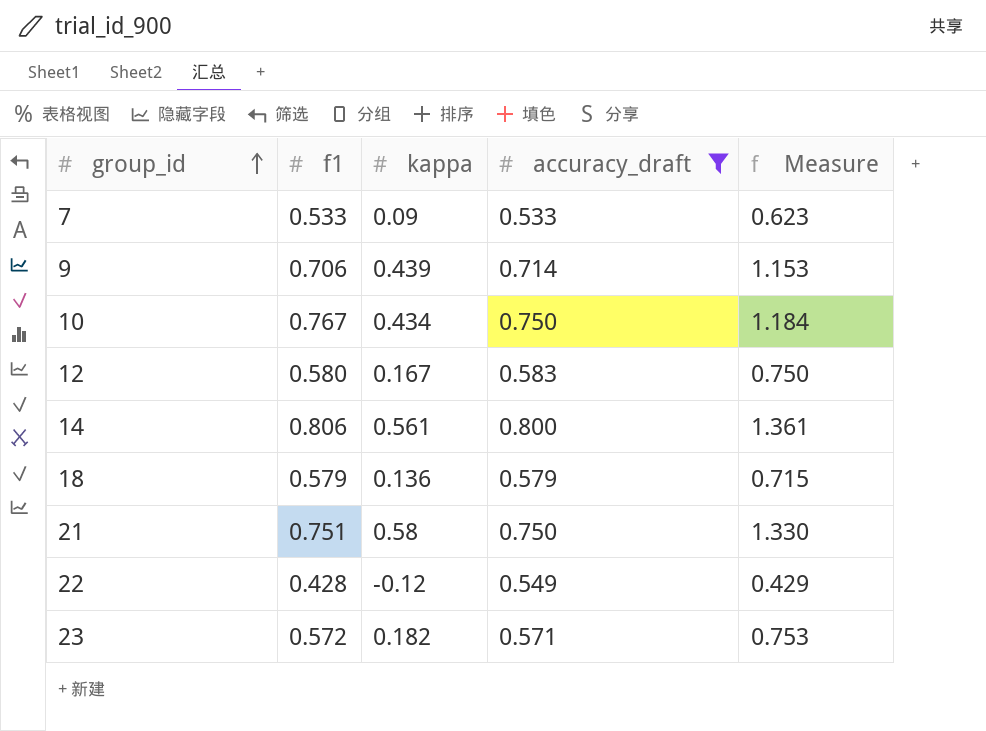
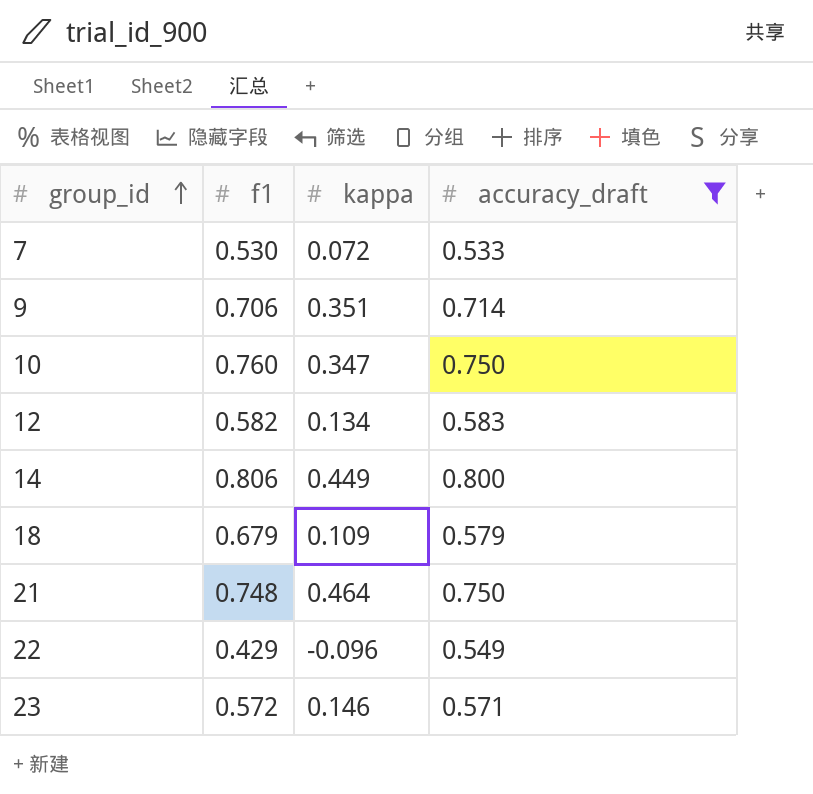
column Measure | formula: [kappa] + [accuracy_draft] -> none
7 | f1: 0.533 -> 0.530
7 | kappa: 0.09 -> 0.072
9 | kappa: 0.439 -> 0.351
10 | f1: 0.767 -> 0.760
10 | kappa: 0.434 -> 0.347
12 | f1: 0.580 -> 0.582
12 | kappa: 0.167 -> 0.134
14 | kappa: 0.561 -> 0.449
18 | f1: 0.579 -> 0.679
18 | kappa: 0.136 -> 0.109
21 | f1: 0.751 -> 0.748
21 | kappa: 0.58 -> 0.464
22 | f1: 0.428 -> 0.429
22 | kappa: -0.12 -> -0.096
23 | kappa: 0.182 -> 0.146

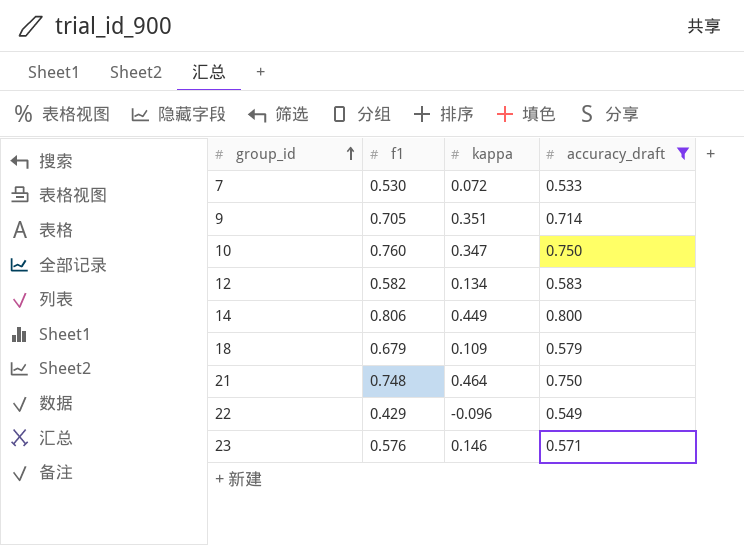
9 | f1: 0.706 -> 0.705
23 | f1: 0.572 -> 0.576

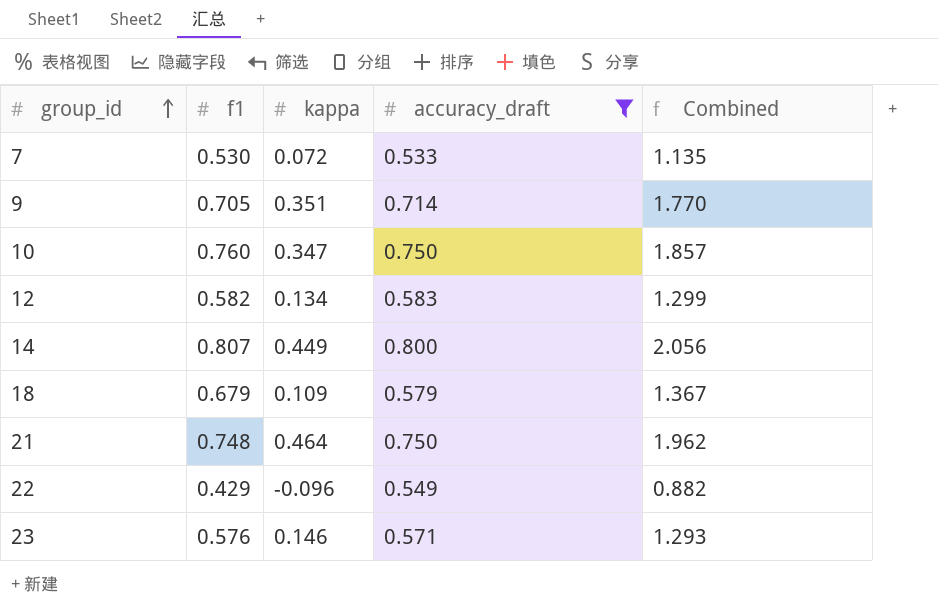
column Combined | formula: none -> [f1] + [kappa] + [accuracy_draft]
14 | f1: 0.806 -> 0.807

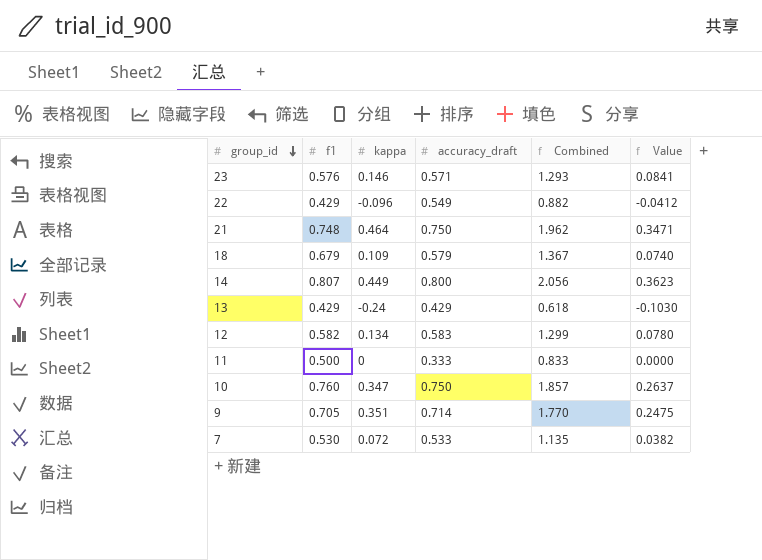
filter: accuracy_draft >= 0.533 -> none
row order: group_id ascending -> group_id descending
column Value | formula: none -> [f1] * [kappa]

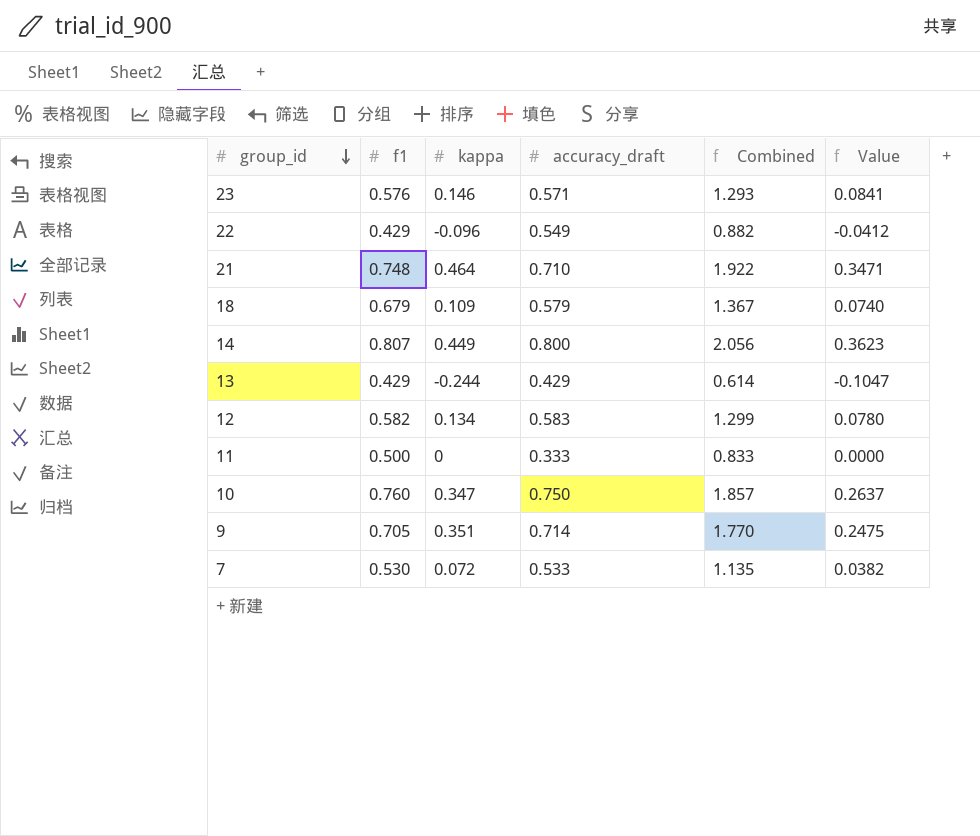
21 | accuracy_draft: 0.750 -> 0.710
21 | Combined: 1.962 -> 1.922
13 | kappa: -0.24 -> -0.244
13 | Combined: 0.618 -> 0.614
13 | Value: -0.1030 -> -0.1047

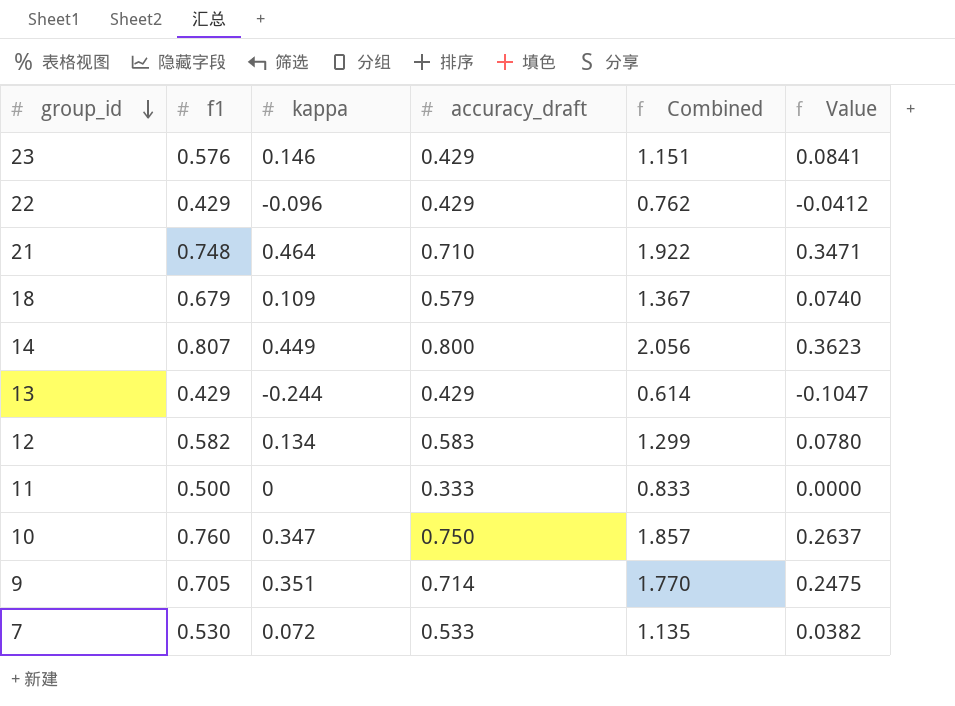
23 | accuracy_draft: 0.571 -> 0.429
23 | Combined: 1.293 -> 1.151
22 | accuracy_draft: 0.549 -> 0.429
22 | Combined: 0.882 -> 0.762

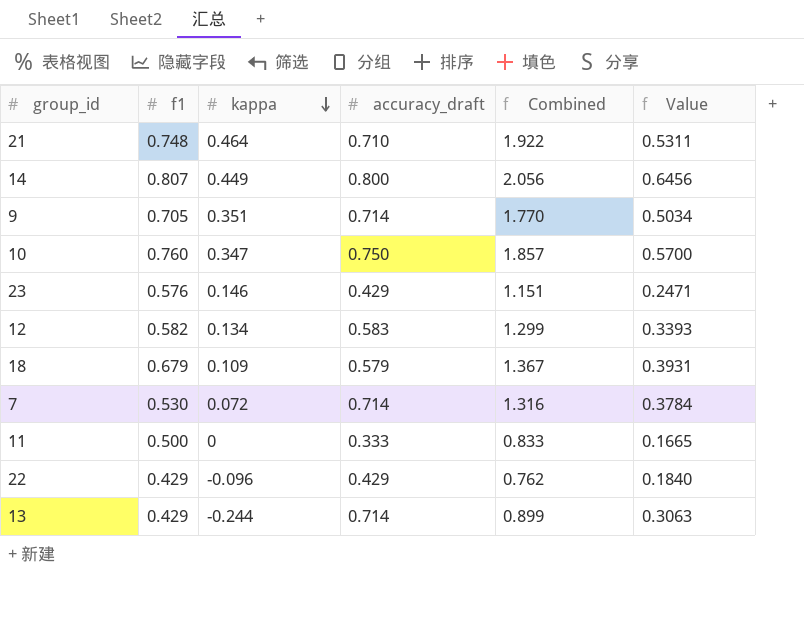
row order: group_id descending -> kappa descending
column Value | formula: [f1] * [kappa] -> [f1] * [accuracy_draft]
7 | accuracy_draft: 0.533 -> 0.714
7 | Combined: 1.135 -> 1.316
13 | accuracy_draft: 0.429 -> 0.714
13 | Combined: 0.614 -> 0.899

